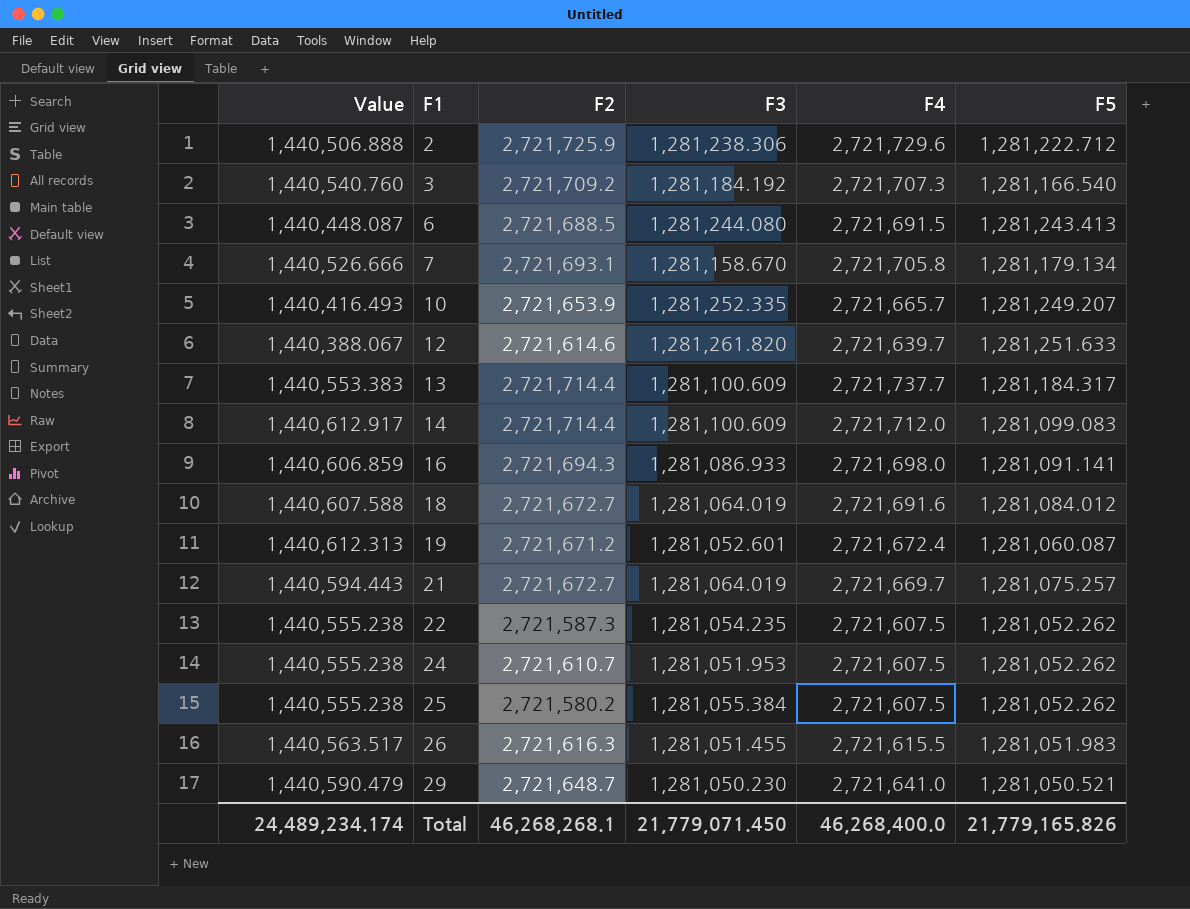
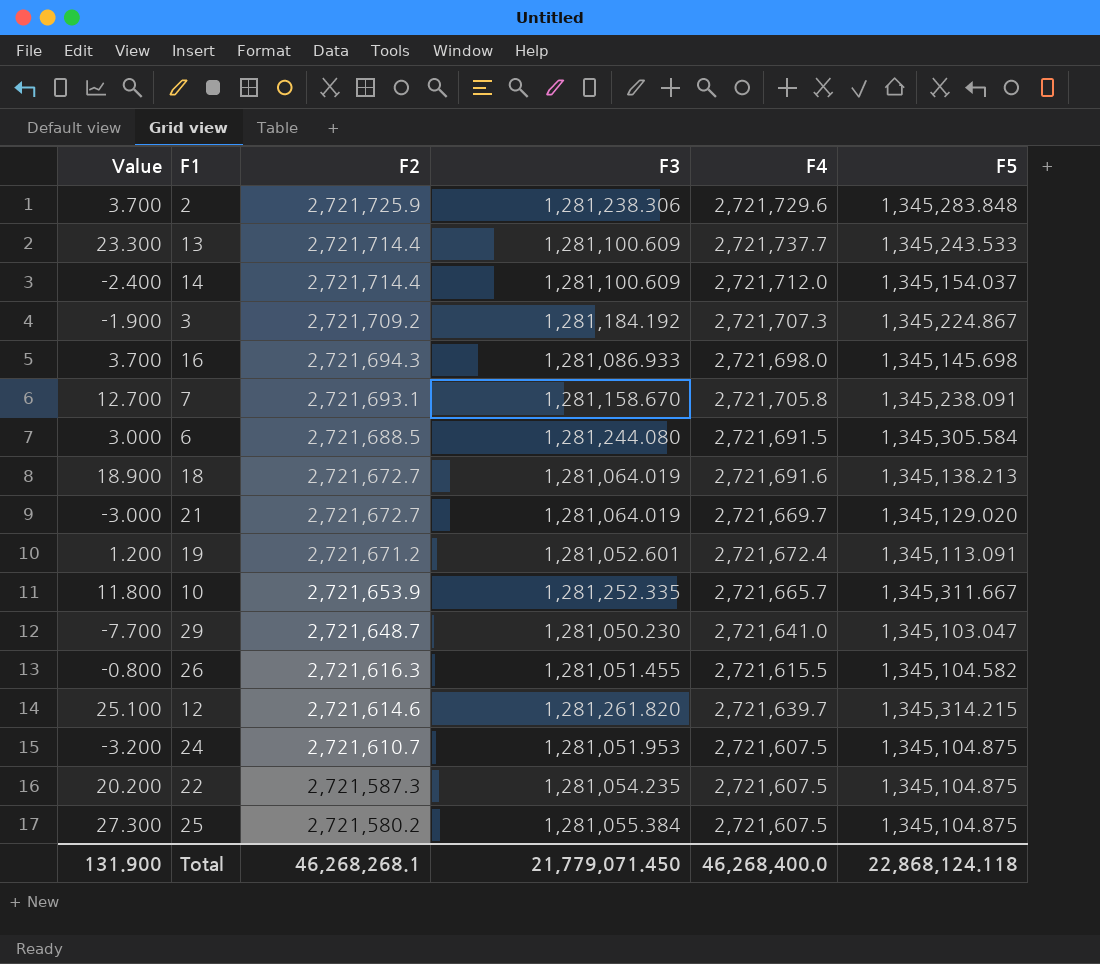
row order: F1 ascending -> F2 descending
column Value | formula: [F4] - [F5] -> [F4] - [F2]
2 | F5: 1,281,222.712 -> 1,345,283.848
13 | F5: 1,281,184.317 -> 1,345,243.533
14 | F5: 1,281,099.083 -> 1,345,154.037
3 | F5: 1,281,166.540 -> 1,345,224.867
16 | F5: 1,281,091.141 -> 1,345,145.698
7 | F5: 1,281,179.134 -> 1,345,238.091
6 | F5: 1,281,243.413 -> 1,345,305.584
18 | F5: 1,281,084.012 -> 1,345,138.213
21 | F5: 1,281,075.257 -> 1,345,129.020
19 | F5: 1,281,060.087 -> 1,345,113.091
10 | F5: 1,281,249.207 -> 1,345,311.667
29 | F5: 1,281,050.521 -> 1,345,103.047
26 | F5: 1,281,051.983 -> 1,345,104.582
12 | F5: 1,281,251.633 -> 1,345,314.215
24 | F5: 1,281,052.262 -> 1,345,104.875
22 | F5: 1,281,052.262 -> 1,345,104.875
25 | F5: 1,281,052.262 -> 1,345,104.875
Total | Value: 24,489,234.174 -> 131.900
Total | F5: 21,779,165.826 -> 22,868,124.118

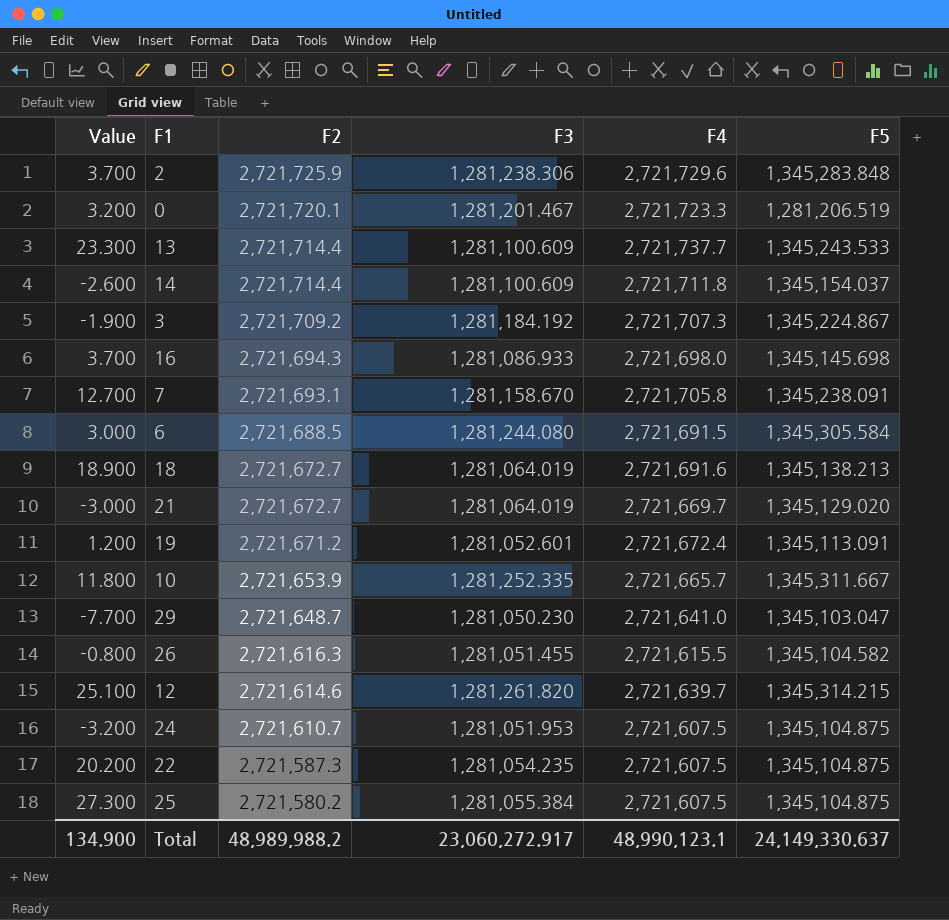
row 0: none -> 3.200 | 2,721,720.1 | 1,281,201.467 | 2,721,723.3 | 1,281,206.519
14 | Value: -2.400 -> -2.600
14 | F4: 2,721,712.0 -> 2,721,711.8
Total | Value: 131.900 -> 134.900
Total | F2: 46,268,268.1 -> 48,989,988.2
Total | F3: 21,779,071.450 -> 23,060,272.917
Total | F4: 46,268,400.0 -> 48,990,123.1
Total | F5: 22,868,124.118 -> 24,149,330.637

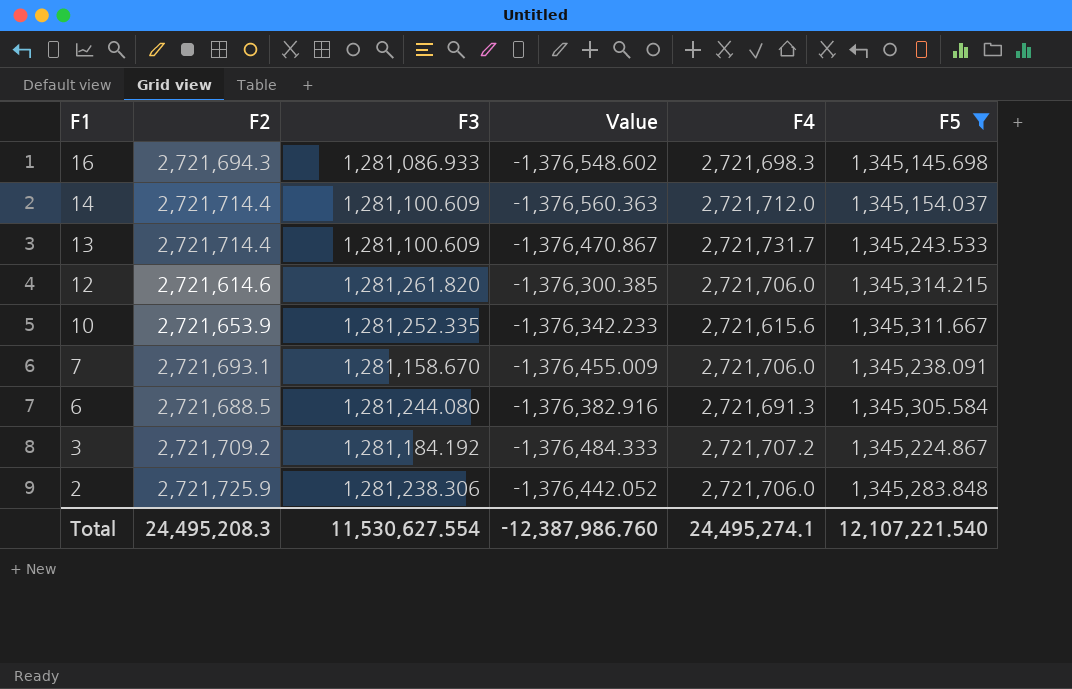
filter: none -> F5 >= 1,345,145.698
row order: F2 descending -> F1 descending
column Value | formula: [F4] - [F2] -> [F5] - [F2]
column Value | position: 1 -> 4
16 | F4: 2,721,698.0 -> 2,721,698.3
14 | F4: 2,721,711.8 -> 2,721,712.0
13 | F4: 2,721,737.7 -> 2,721,731.7
12 | F4: 2,721,639.7 -> 2,721,706.0
10 | F4: 2,721,665.7 -> 2,721,615.6
7 | F4: 2,721,705.8 -> 2,721,706.0
6 | F4: 2,721,691.5 -> 2,721,691.3
3 | F4: 2,721,707.3 -> 2,721,707.2
2 | F4: 2,721,729.6 -> 2,721,706.0
Total | F2: 48,989,988.2 -> 24,495,208.3
Total | F3: 23,060,272.917 -> 11,530,627.554
Total | Value: 134.900 -> -12,387,986.760
Total | F4: 48,990,123.1 -> 24,495,274.1
Total | F5: 24,149,330.637 -> 12,107,221.540

